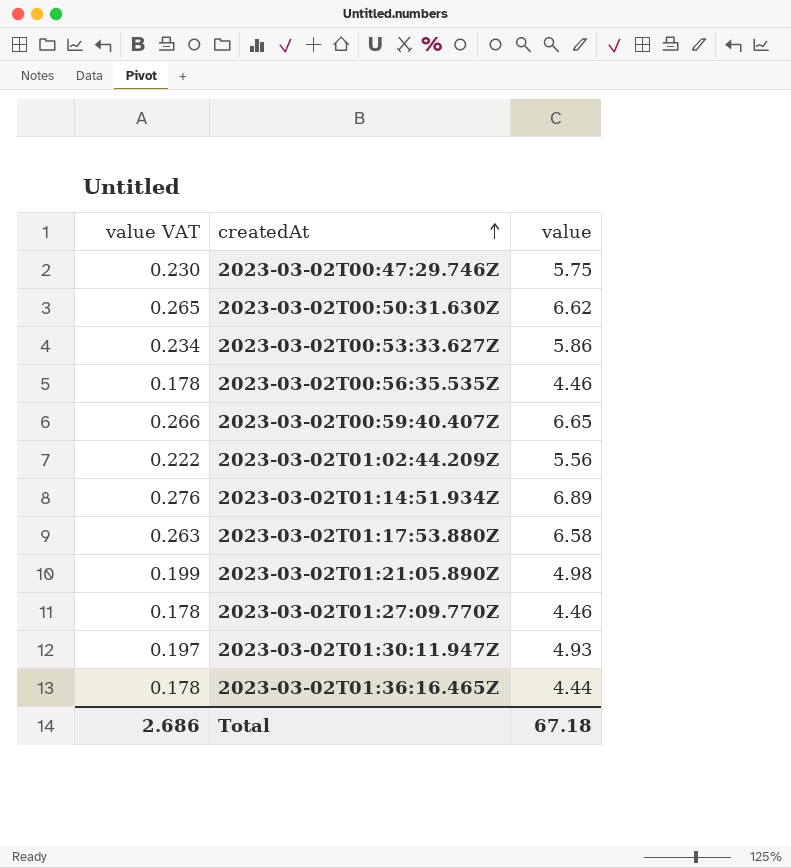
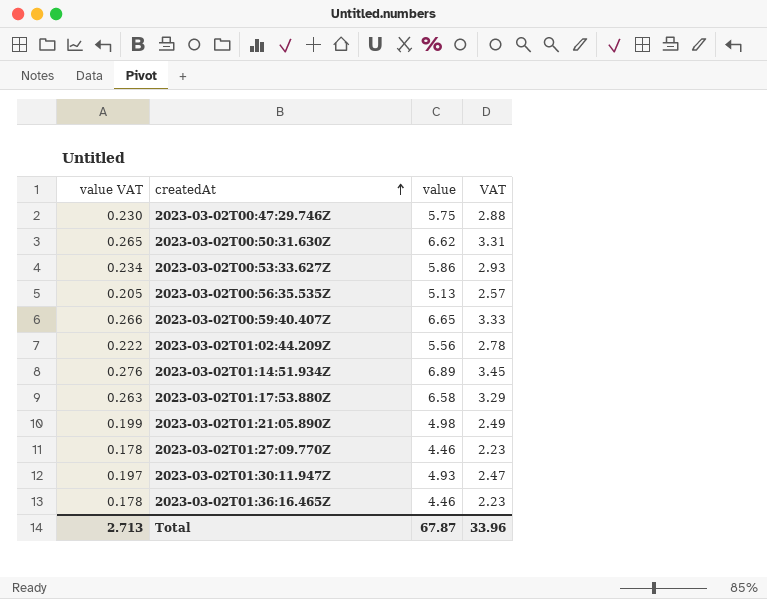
column VAT | formula: none -> [value] * 0.5
2023-03-02T00:56:35.535Z | value VAT: 0.178 -> 0.205
2023-03-02T00:56:35.535Z | value: 4.46 -> 5.13
2023-03-02T01:36:16.465Z | value: 4.44 -> 4.46
Total | value VAT: 2.686 -> 2.713
Total | value: 67.18 -> 67.87

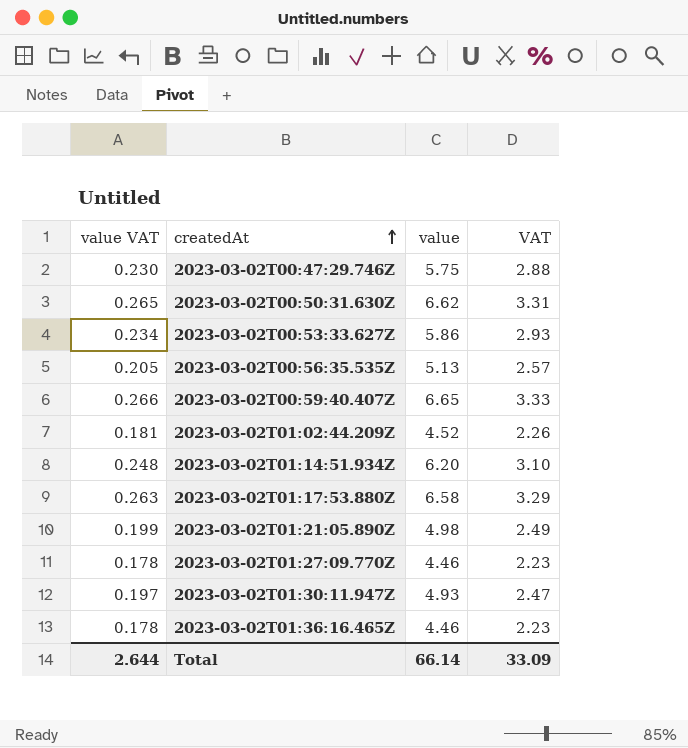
2023-03-02T01:02:44.209Z | value VAT: 0.222 -> 0.181
2023-03-02T01:02:44.209Z | value: 5.56 -> 4.52
2023-03-02T01:02:44.209Z | VAT: 2.78 -> 2.26
2023-03-02T01:14:51.934Z | value VAT: 0.276 -> 0.248
2023-03-02T01:14:51.934Z | value: 6.89 -> 6.20
2023-03-02T01:14:51.934Z | VAT: 3.45 -> 3.10
Total | value VAT: 2.713 -> 2.644
Total | value: 67.87 -> 66.14
Total | VAT: 33.96 -> 33.09

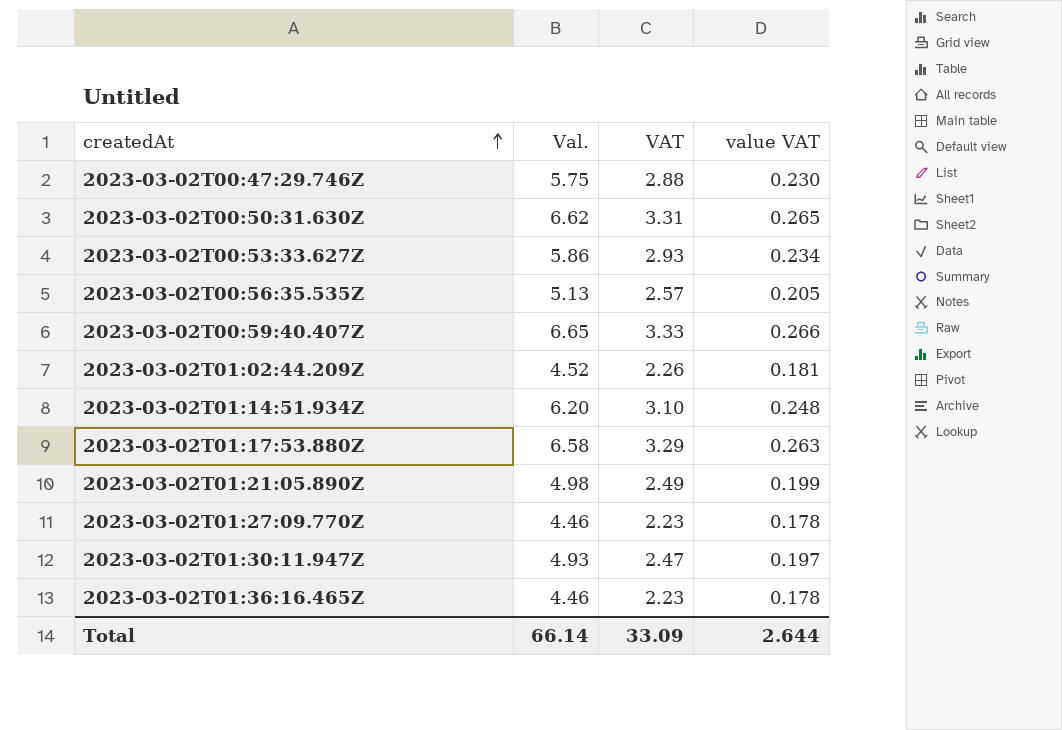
column name: value -> Val.
column value VAT | position: 1 -> 4

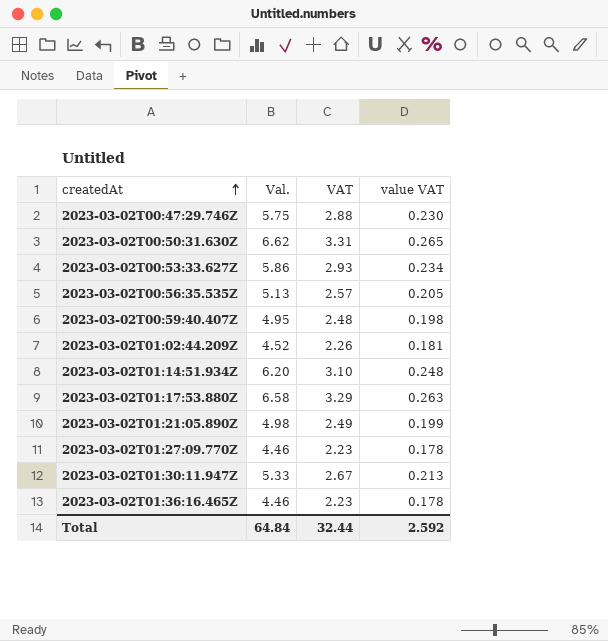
2023-03-02T00:59:40.407Z | Val.: 6.65 -> 4.95
2023-03-02T00:59:40.407Z | VAT: 3.33 -> 2.48
2023-03-02T00:59:40.407Z | value VAT: 0.266 -> 0.198
2023-03-02T01:30:11.947Z | Val.: 4.93 -> 5.33
2023-03-02T01:30:11.947Z | VAT: 2.47 -> 2.67
2023-03-02T01:30:11.947Z | value VAT: 0.197 -> 0.213
Total | Val.: 66.14 -> 64.84
Total | VAT: 33.09 -> 32.44
Total | value VAT: 2.644 -> 2.592

